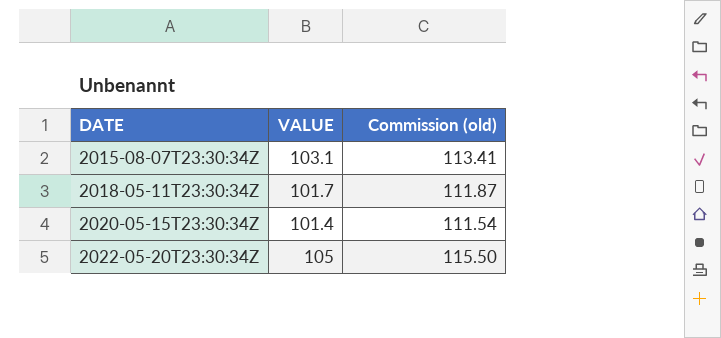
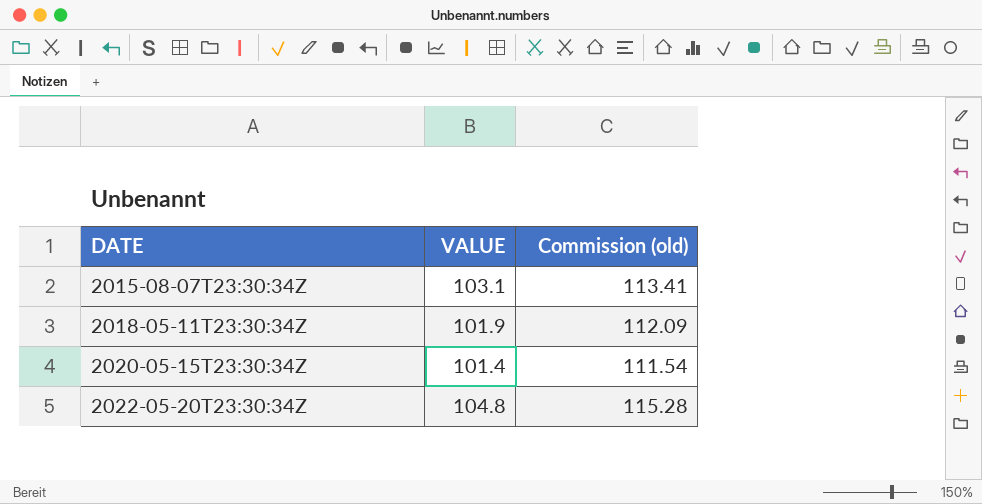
2018-05-11T23:30:34Z | VALUE: 101.7 -> 101.9
2018-05-11T23:30:34Z | Commission (old): 111.87 -> 112.09
2022-05-20T23:30:34Z | VALUE: 105 -> 104.8
2022-05-20T23:30:34Z | Commission (old): 115.50 -> 115.28

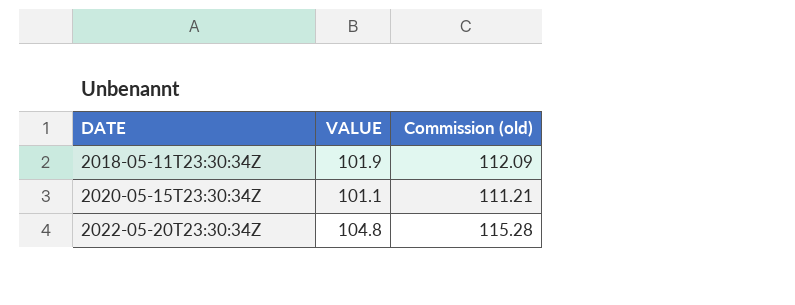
row 2015-08-07T23:30:34Z: 103.1 | 113.41 -> none
2020-05-15T23:30:34Z | VALUE: 101.4 -> 101.1
2020-05-15T23:30:34Z | Commission (old): 111.54 -> 111.21

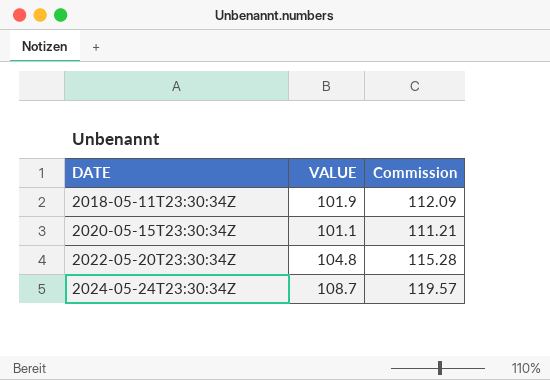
column name: Commission (old) -> Commission
row 2024-05-24T23:30:34Z: none -> 108.7 | 119.57

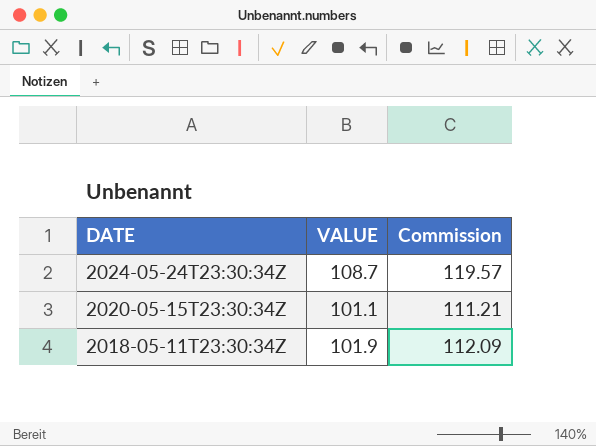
row order: DATE ascending -> DATE descending
row 2022-05-20T23:30:34Z: 104.8 | 115.28 -> none

